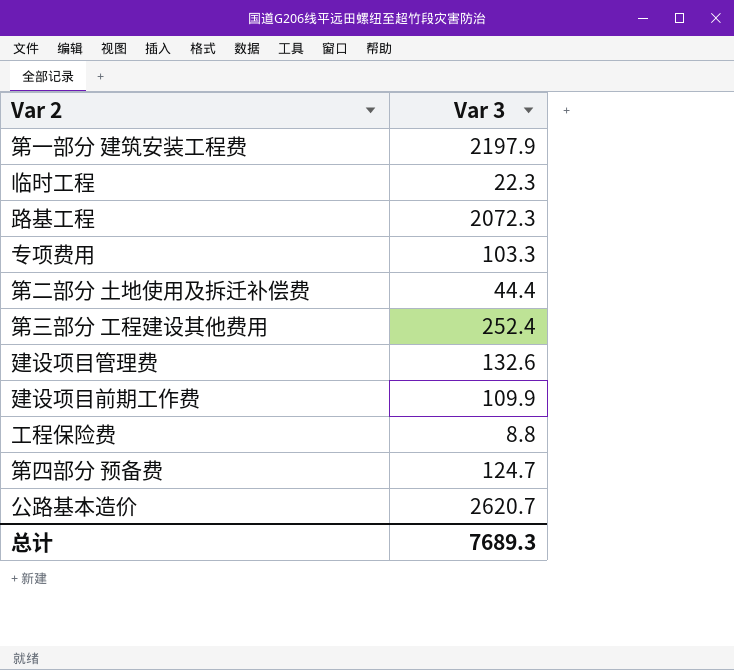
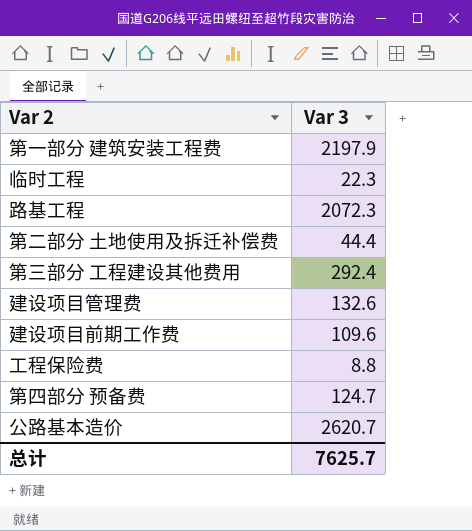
row 专项费用: 103.3 -> none
第三部分 工程建设其他费用 | Var 3: 252.4 -> 292.4
建设项目前期工作费 | Var 3: 109.9 -> 109.6
总计 | Var 3: 7689.3 -> 7625.7

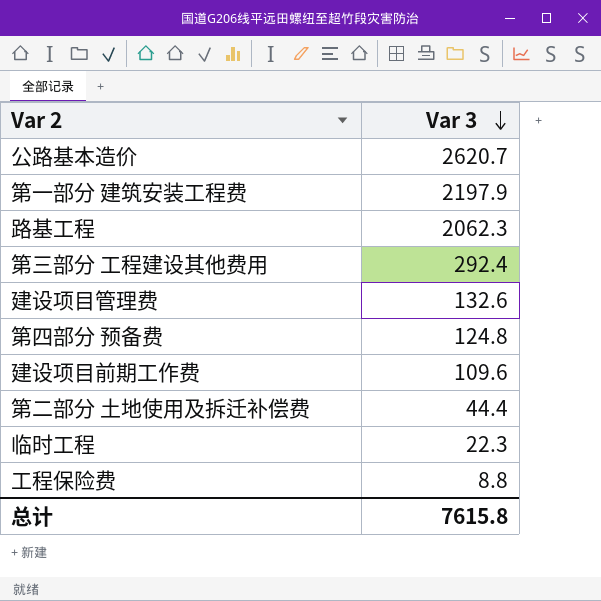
row order: none -> Var 3 descending
路基工程 | Var 3: 2072.3 -> 2062.3
第四部分 预备费 | Var 3: 124.7 -> 124.8
总计 | Var 3: 7625.7 -> 7615.8

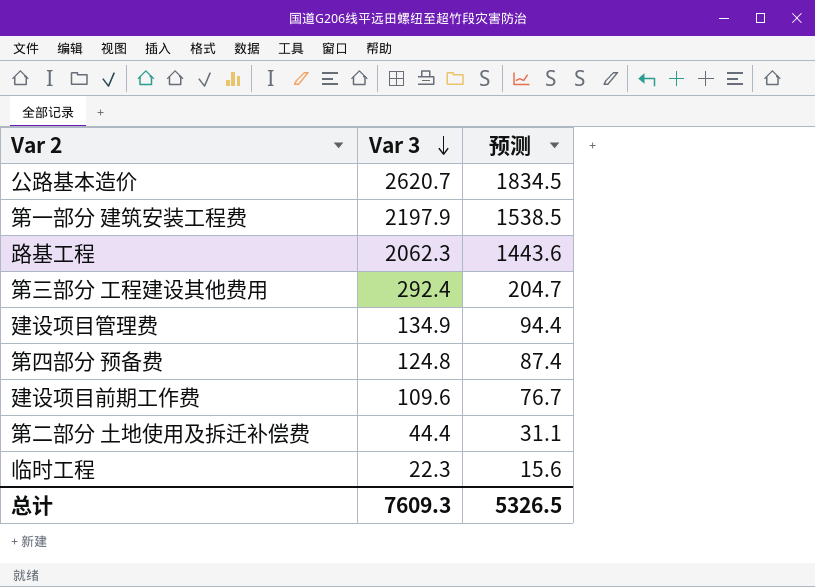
column 预测 | formula: none -> [Var 3] * 0.7
row 工程保险费: 8.8 -> none
建设项目管理费 | Var 3: 132.6 -> 134.9
总计 | Var 3: 7615.8 -> 7609.3

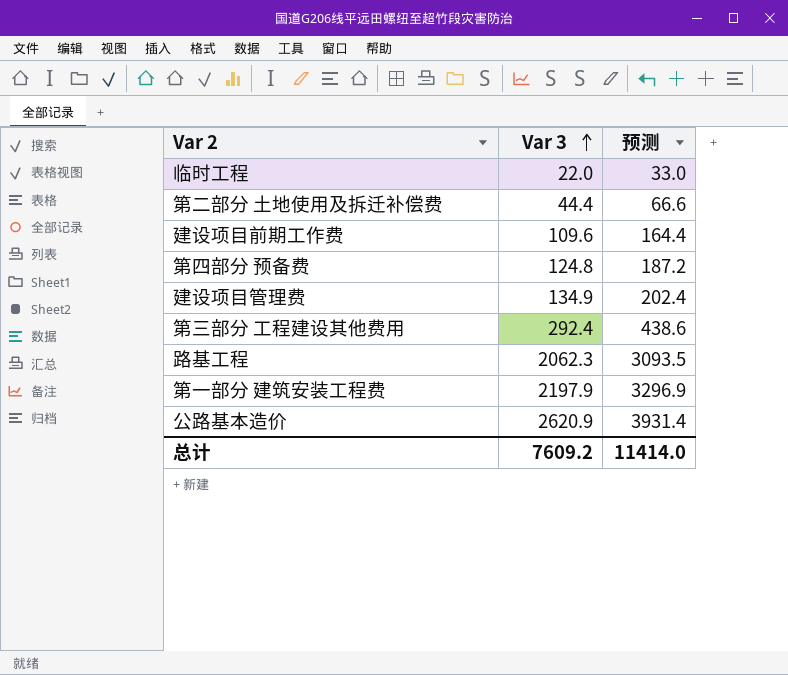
row order: Var 3 descending -> Var 3 ascending
column 预测 | formula: [Var 3] * 0.7 -> [Var 3] * 1.5
临时工程 | Var 3: 22.3 -> 22.0
公路基本造价 | Var 3: 2620.7 -> 2620.9
总计 | Var 3: 7609.3 -> 7609.2
总计 | 预测: 5326.5 -> 11414.0

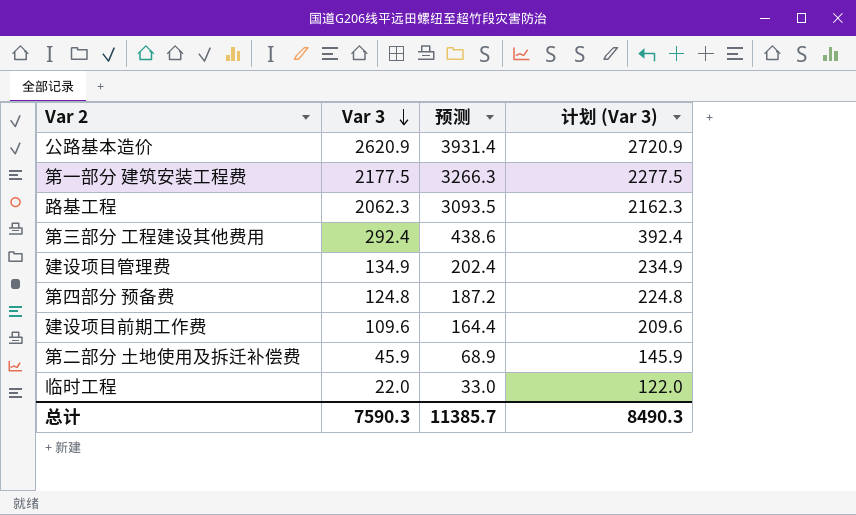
row order: Var 3 ascending -> Var 3 descending
column 计划 (Var 3) | formula: none -> [Var 3] + 100
第一部分 建筑安装工程费 | Var 3: 2197.9 -> 2177.5
第一部分 建筑安装工程费 | 预测: 3296.9 -> 3266.3
第二部分 土地使用及拆迁补偿费 | Var 3: 44.4 -> 45.9
第二部分 土地使用及拆迁补偿费 | 预测: 66.6 -> 68.9
总计 | Var 3: 7609.2 -> 7590.3
总计 | 预测: 11414.0 -> 11385.7

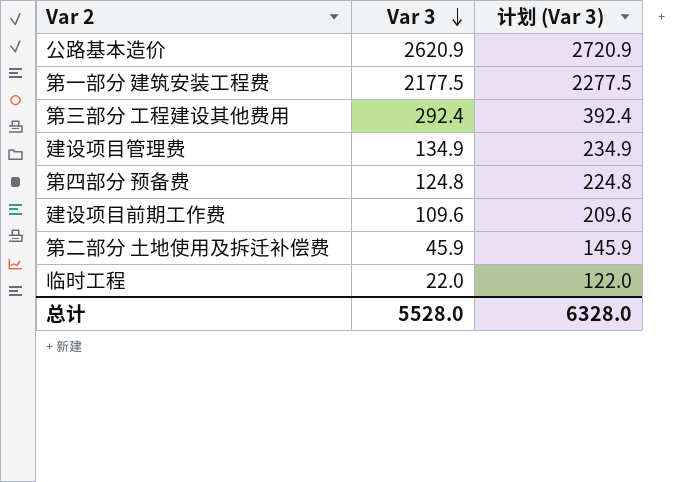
column 预测 | formula: [Var 3] * 1.5 -> none
row 路基工程: 2062.3 | 3093.5 | 2162.3 -> none
总计 | Var 3: 7590.3 -> 5528.0
总计 | 计划 (Var 3): 8490.3 -> 6328.0

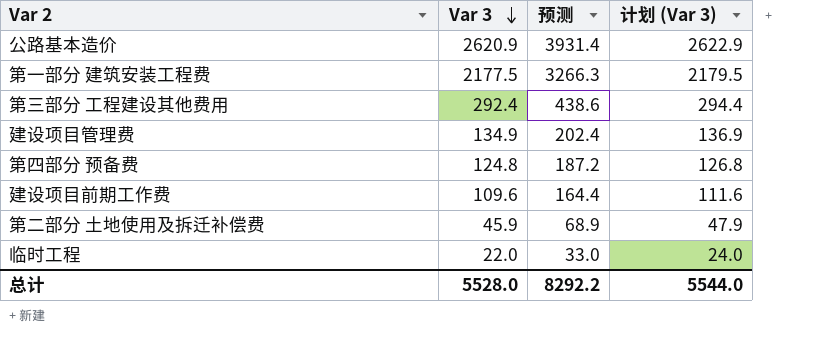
column 预测 | formula: none -> [Var 3] * 1.5
column 计划 (Var 3) | formula: [Var 3] + 100 -> [Var 3] + 2
总计 | 计划 (Var 3): 6328.0 -> 5544.0

